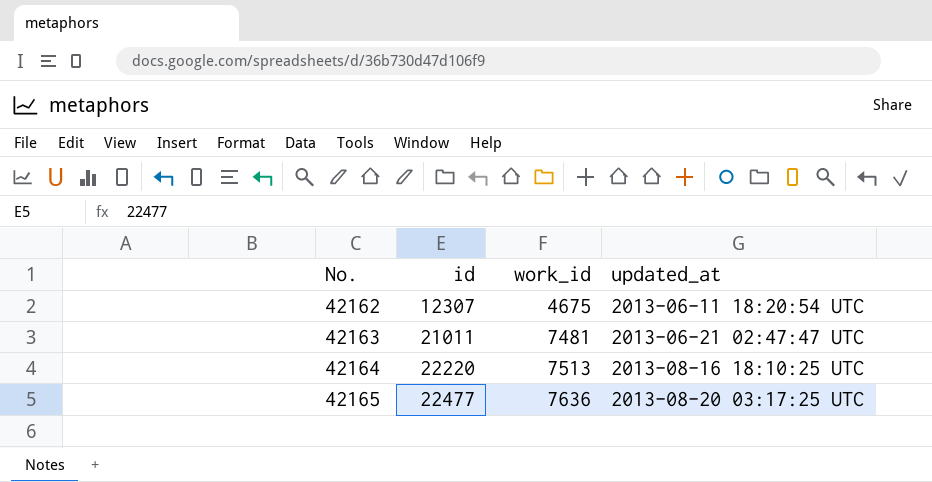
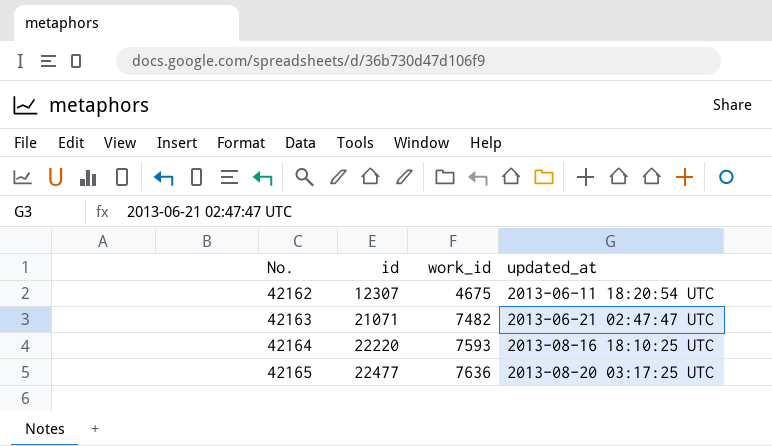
42163 | id: 21011 -> 21071
42163 | work_id: 7481 -> 7482
42164 | work_id: 7513 -> 7593

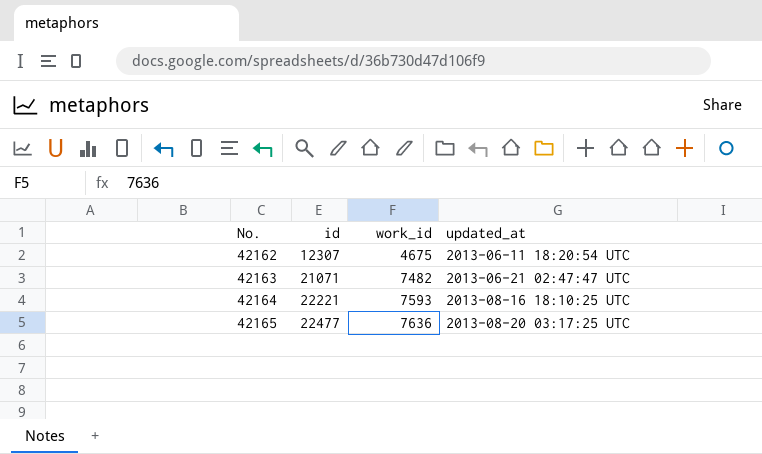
42164 | id: 22220 -> 22221

